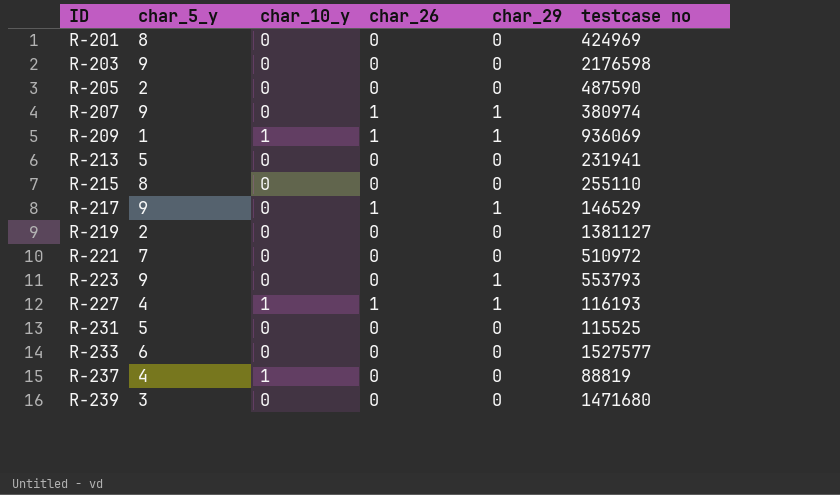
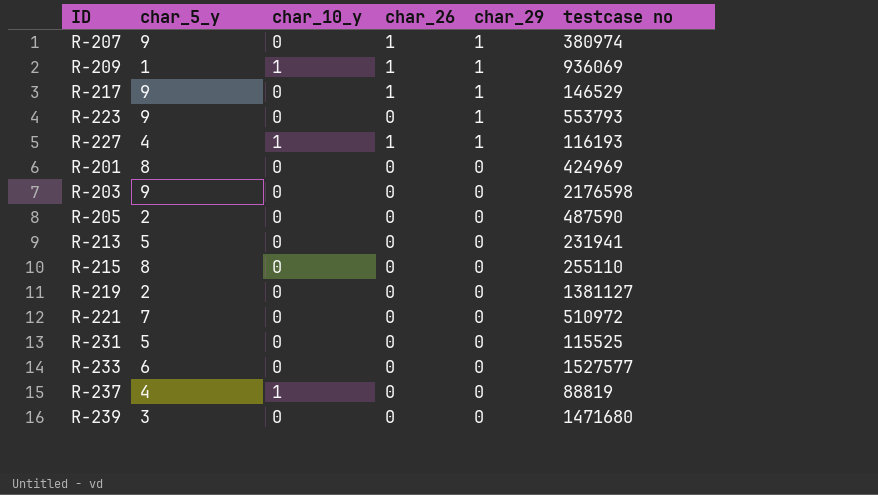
row order: ID ascending -> char_29 descending

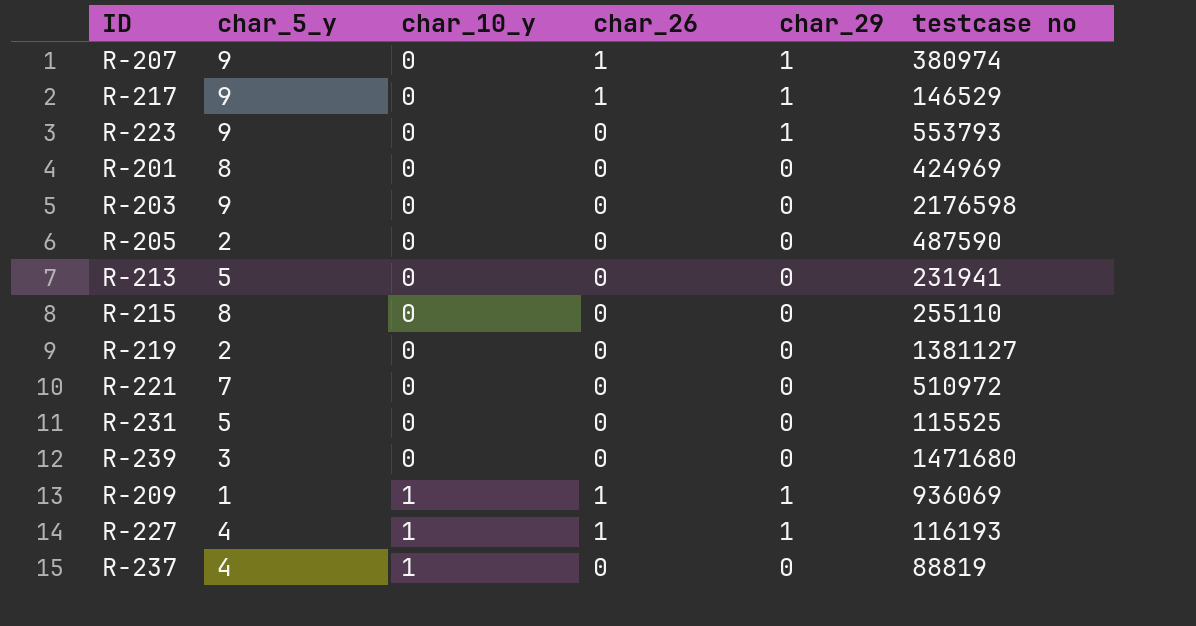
row order: char_29 descending -> char_10_y ascending
row R-233: 6 | 0 | 0 | 0 | 1527577 -> none

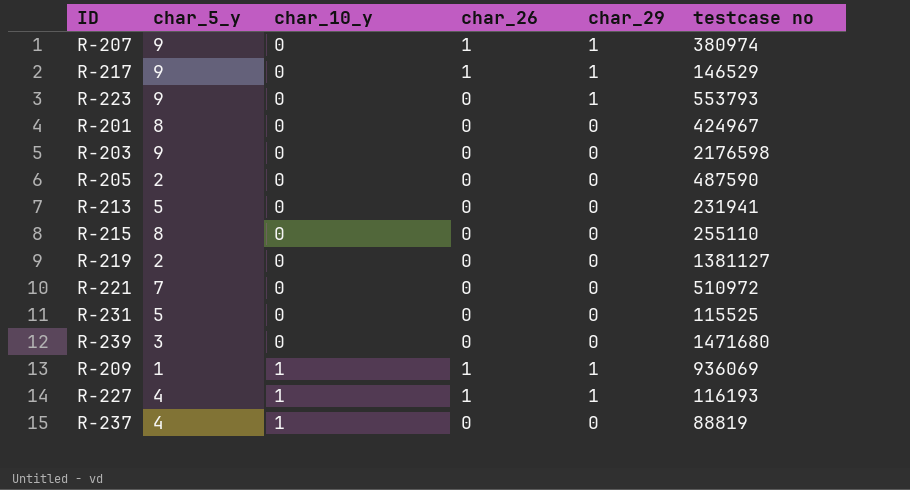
R-201 | testcase no: 424969 -> 424967

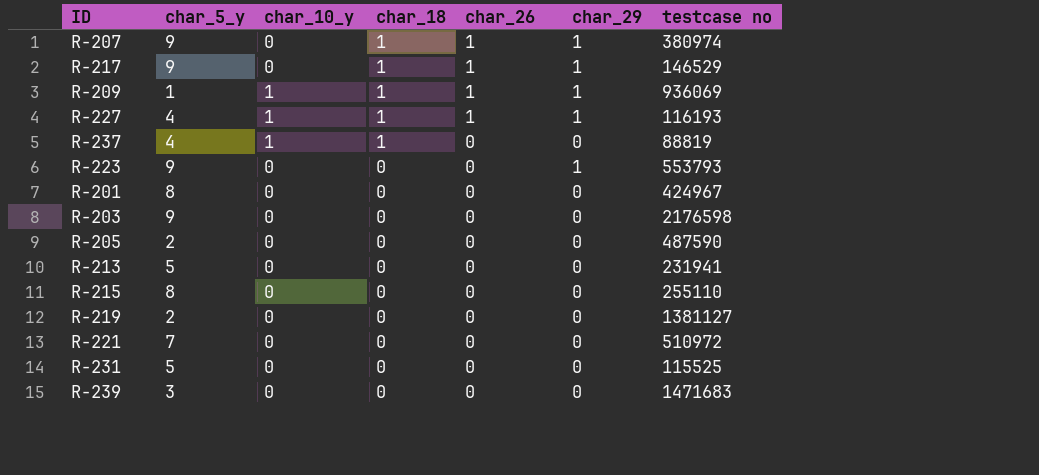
row order: char_10_y ascending -> char_18 descending
column char_18 | position: none -> 4
R-239 | testcase no: 1471680 -> 1471683

